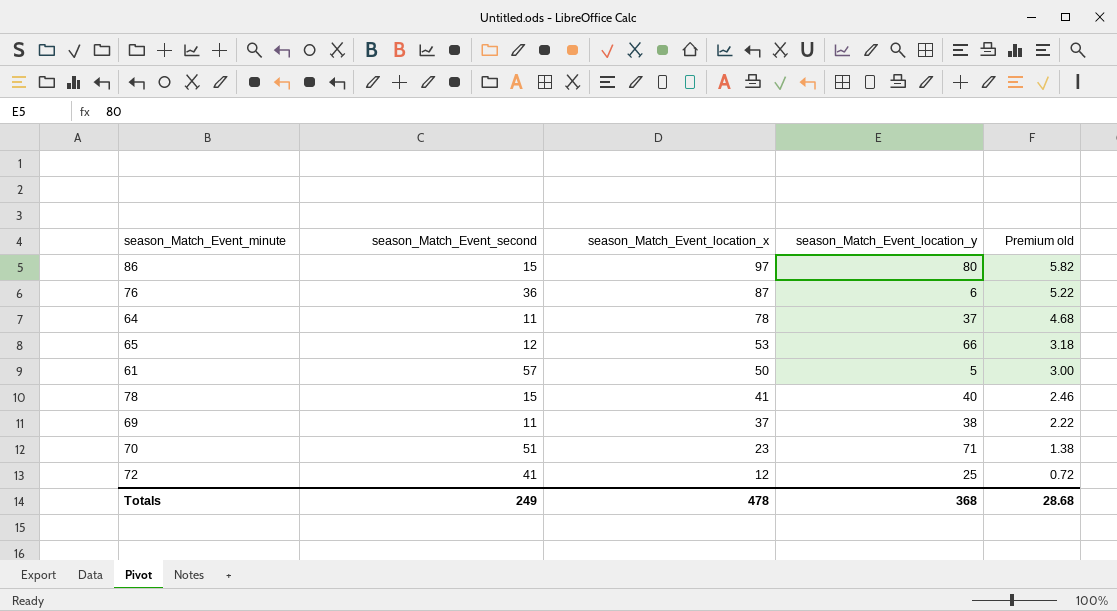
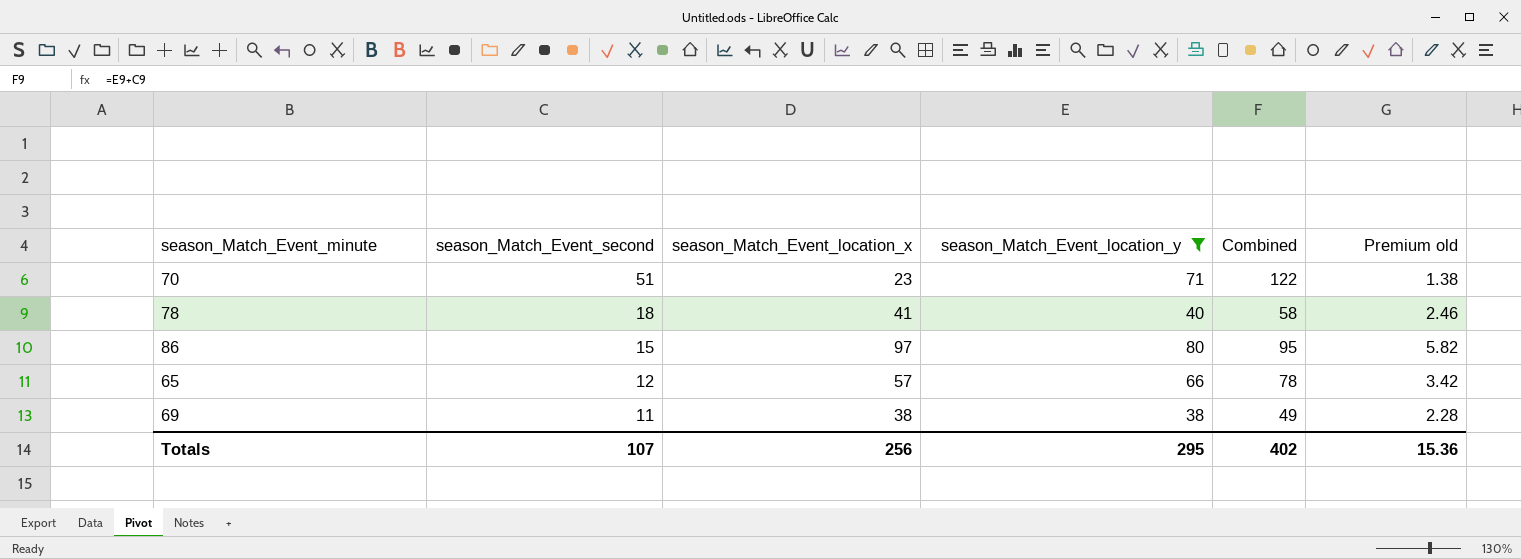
filter: none -> season_Match_Event_location_y >= 38
row order: season_Match_Event_location_x descending -> season_Match_Event_second descending
column Combined | formula: none -> [season_Match_Event_second] + [season_Match_Event_location_y]
78 | season_Match_Event_second: 15 -> 18
65 | season_Match_Event_location_x: 53 -> 57
65 | Premium old: 3.18 -> 3.42
69 | season_Match_Event_location_x: 37 -> 38
69 | Premium old: 2.22 -> 2.28
Totals | season_Match_Event_second: 249 -> 107
Totals | season_Match_Event_location_x: 478 -> 256
Totals | season_Match_Event_location_y: 368 -> 295
Totals | Premium old: 28.68 -> 15.36

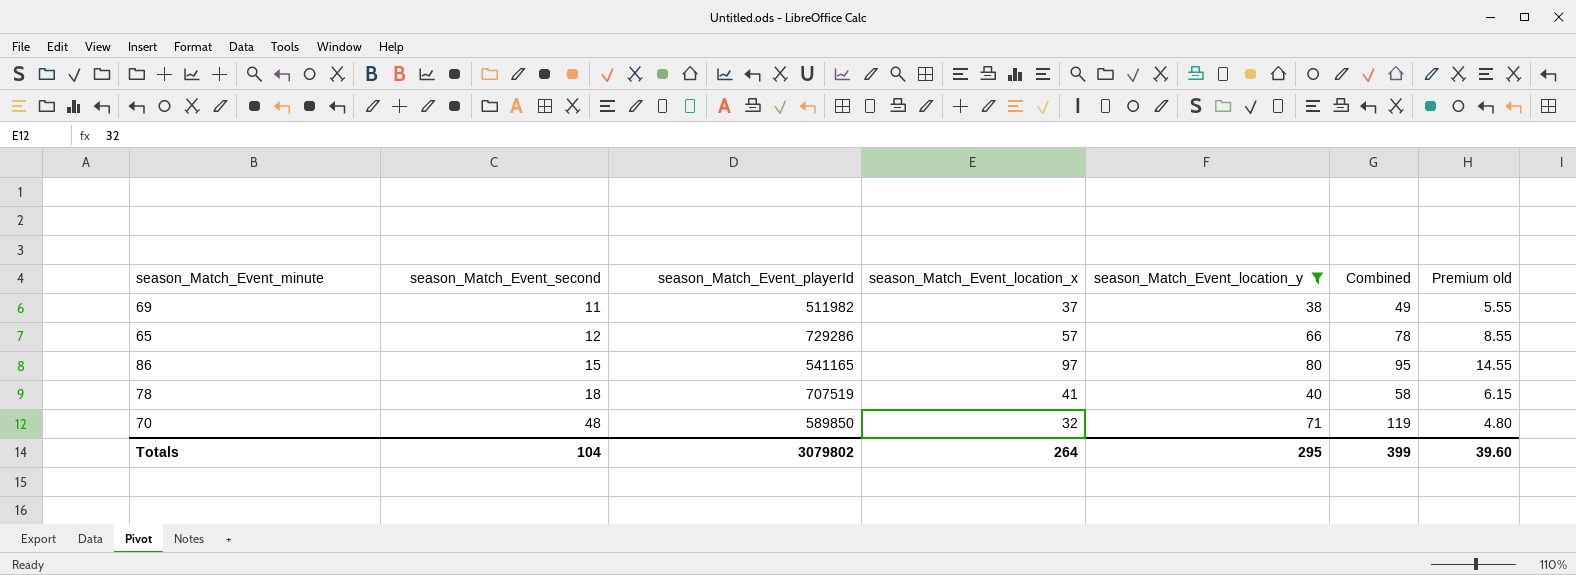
row order: season_Match_Event_second descending -> season_Match_Event_second ascending
column season_Match_Event_playerId | position: none -> 3
column Premium old | formula: [season_Match_Event_location_x] * 0.06 -> [season_Match_Event_location_x] * 0.15
69 | season_Match_Event_location_x: 38 -> 37
70 | season_Match_Event_second: 51 -> 48
70 | season_Match_Event_location_x: 23 -> 32
70 | Combined: 122 -> 119
Totals | season_Match_Event_second: 107 -> 104
Totals | season_Match_Event_location_x: 256 -> 264
Totals | Combined: 402 -> 399
Totals | Premium old: 15.36 -> 39.60

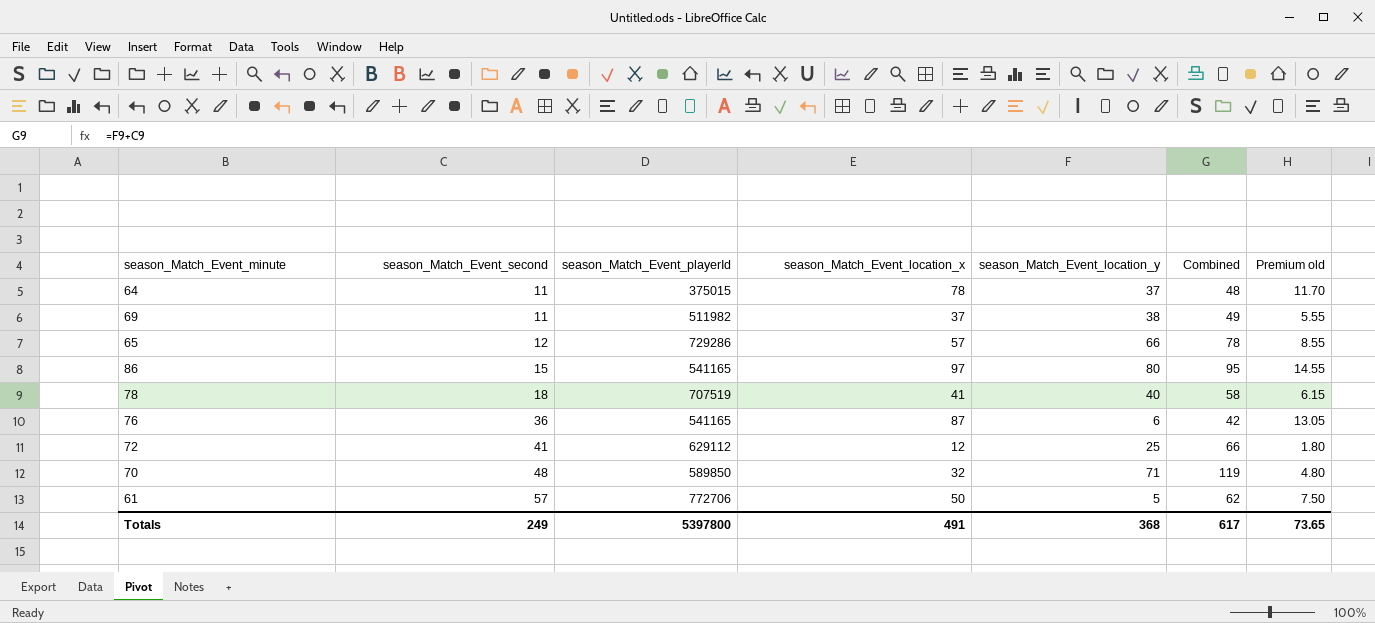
filter: season_Match_Event_location_y >= 38 -> none
Totals | season_Match_Event_second: 104 -> 249
Totals | season_Match_Event_playerId: 3079802 -> 5397800
Totals | season_Match_Event_location_x: 264 -> 491
Totals | season_Match_Event_location_y: 295 -> 368
Totals | Combined: 399 -> 617
Totals | Premium old: 39.60 -> 73.65

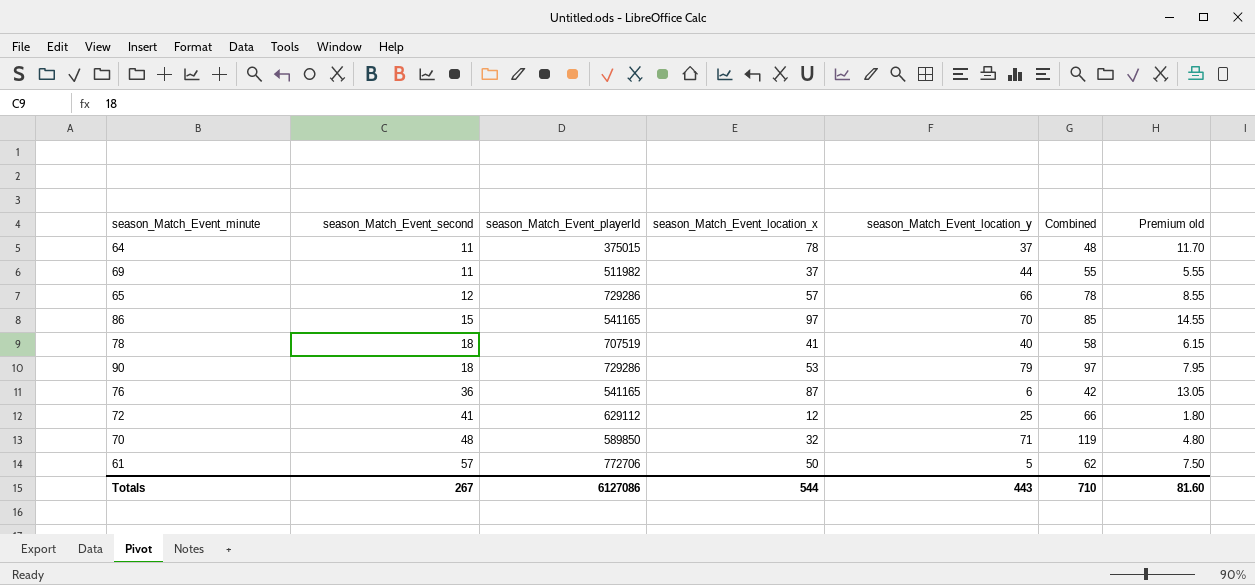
69 | season_Match_Event_location_y: 38 -> 44
69 | Combined: 49 -> 55
86 | season_Match_Event_location_y: 80 -> 70
86 | Combined: 95 -> 85
row 90: none -> 18 | 729286 | 53 | 79 | 97 | 7.95
Totals | season_Match_Event_second: 249 -> 267
Totals | season_Match_Event_playerId: 5397800 -> 6127086
Totals | season_Match_Event_location_x: 491 -> 544
Totals | season_Match_Event_location_y: 368 -> 443
Totals | Combined: 617 -> 710
Totals | Premium old: 73.65 -> 81.60

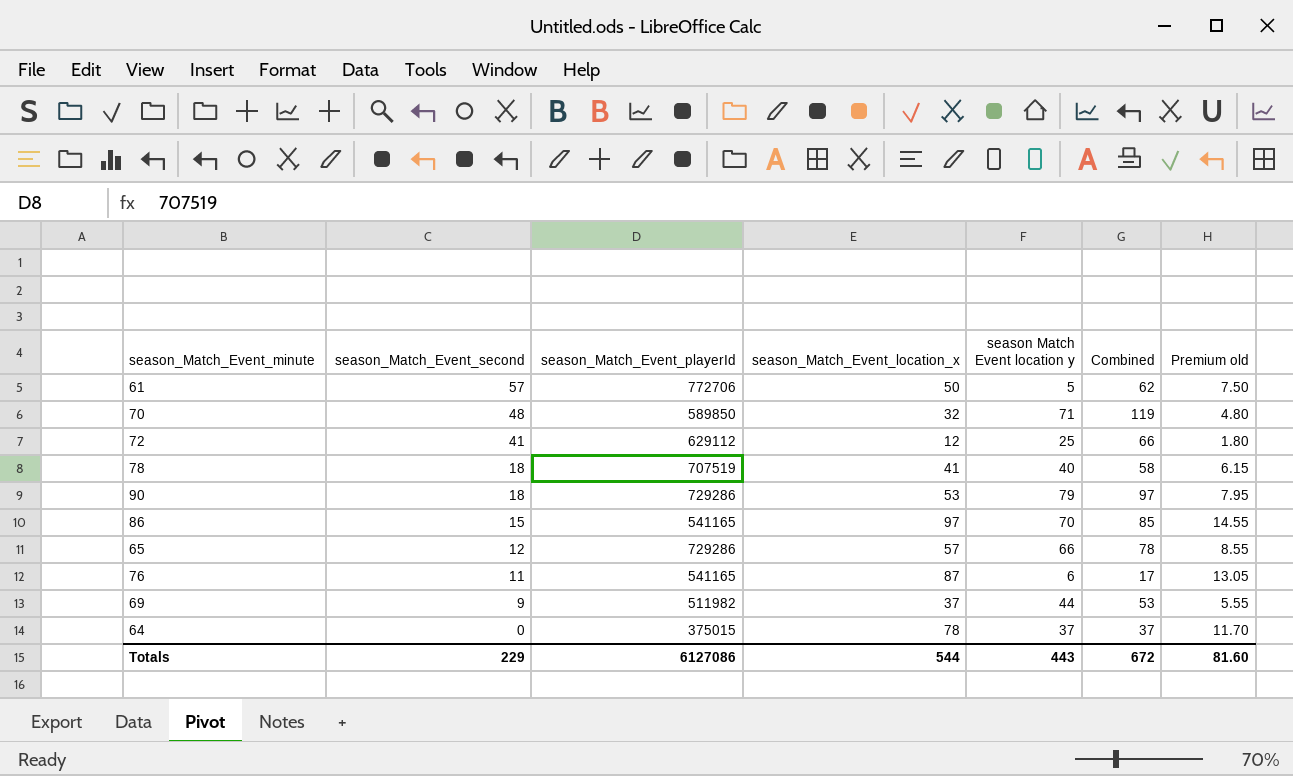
row order: season_Match_Event_second ascending -> season_Match_Event_second descending
column name: season_Match_Event_location_y -> season Match Event location y
76 | season_Match_Event_second: 36 -> 11
76 | Combined: 42 -> 17
69 | season_Match_Event_second: 11 -> 9
69 | Combined: 55 -> 53
64 | season_Match_Event_second: 11 -> 0
64 | Combined: 48 -> 37
Totals | season_Match_Event_second: 267 -> 229
Totals | Combined: 710 -> 672

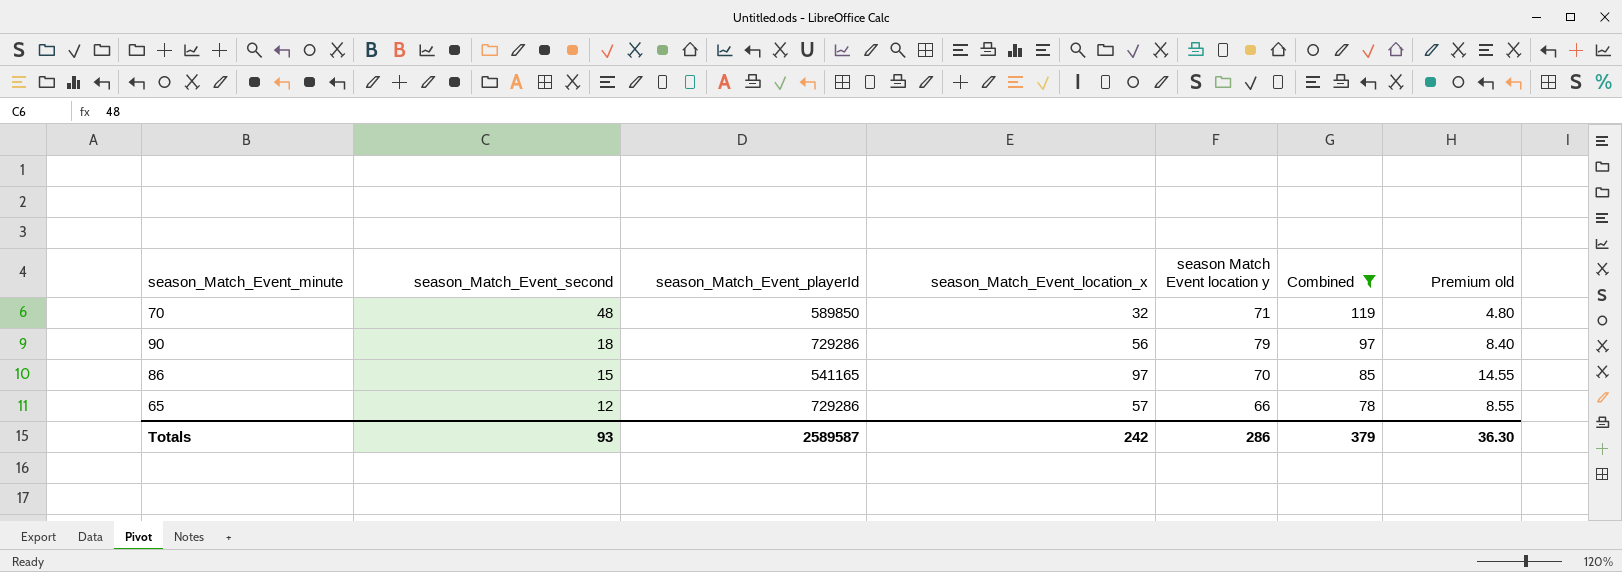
filter: none -> Combined >= 78
90 | season_Match_Event_location_x: 53 -> 56
90 | Premium old: 7.95 -> 8.40
Totals | season_Match_Event_second: 229 -> 93
Totals | season_Match_Event_playerId: 6127086 -> 2589587
Totals | season_Match_Event_location_x: 544 -> 242
Totals | season Match Event location y: 443 -> 286
Totals | Combined: 672 -> 379
Totals | Premium old: 81.60 -> 36.30

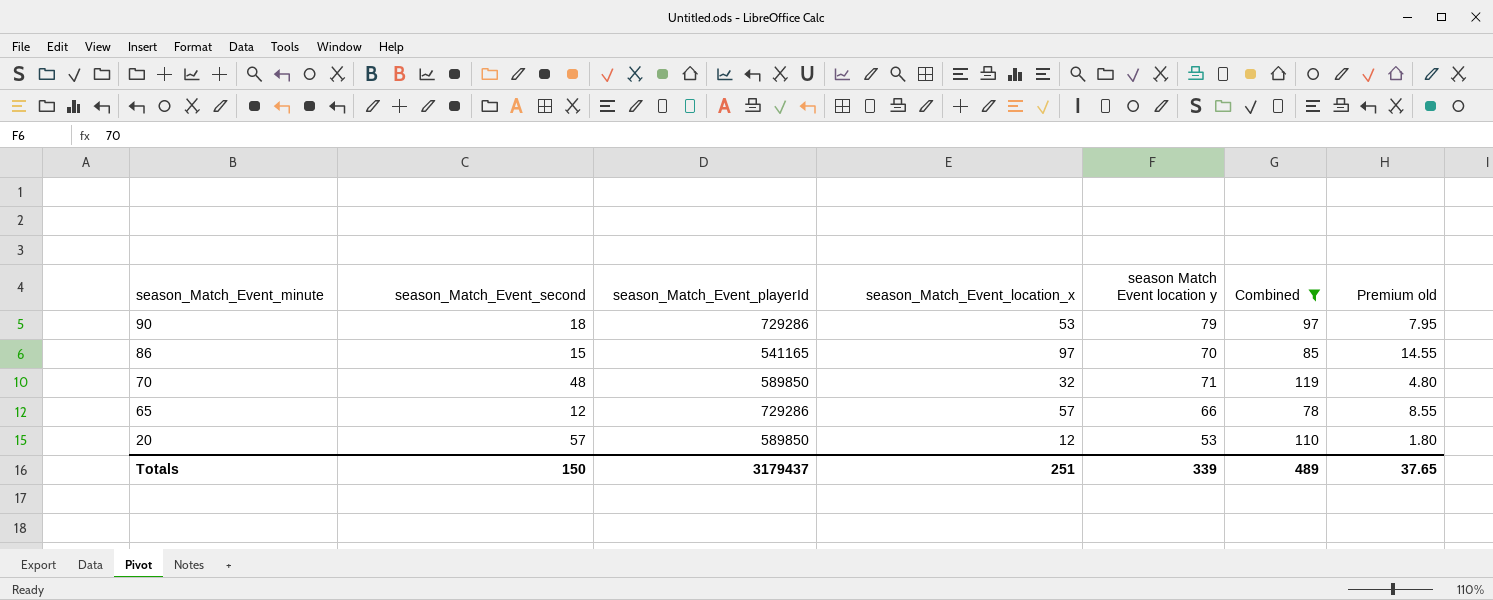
row order: season_Match_Event_second descending -> season_Match_Event_minute descending
90 | season_Match_Event_location_x: 56 -> 53
90 | Premium old: 8.40 -> 7.95
row 20: none -> 57 | 589850 | 12 | 53 | 110 | 1.80
Totals | season_Match_Event_second: 93 -> 150
Totals | season_Match_Event_playerId: 2589587 -> 3179437
Totals | season_Match_Event_location_x: 242 -> 251
Totals | season Match Event location y: 286 -> 339
Totals | Combined: 379 -> 489
Totals | Premium old: 36.30 -> 37.65

